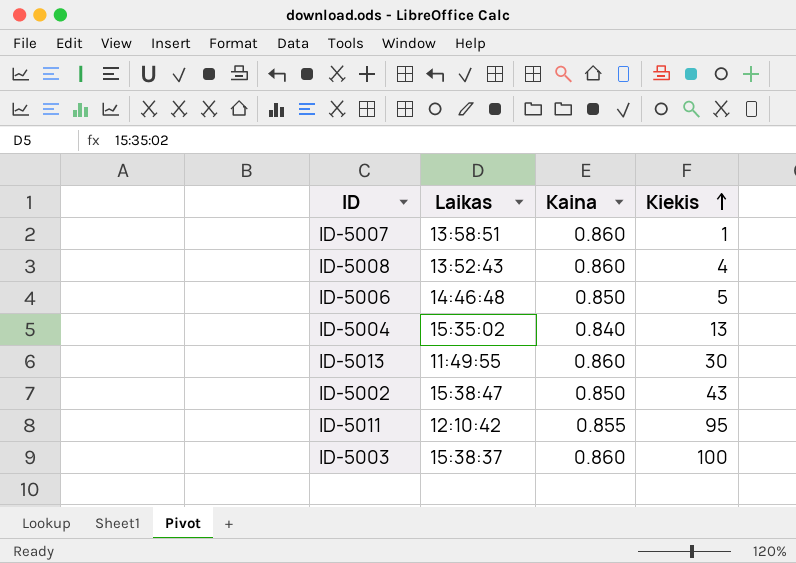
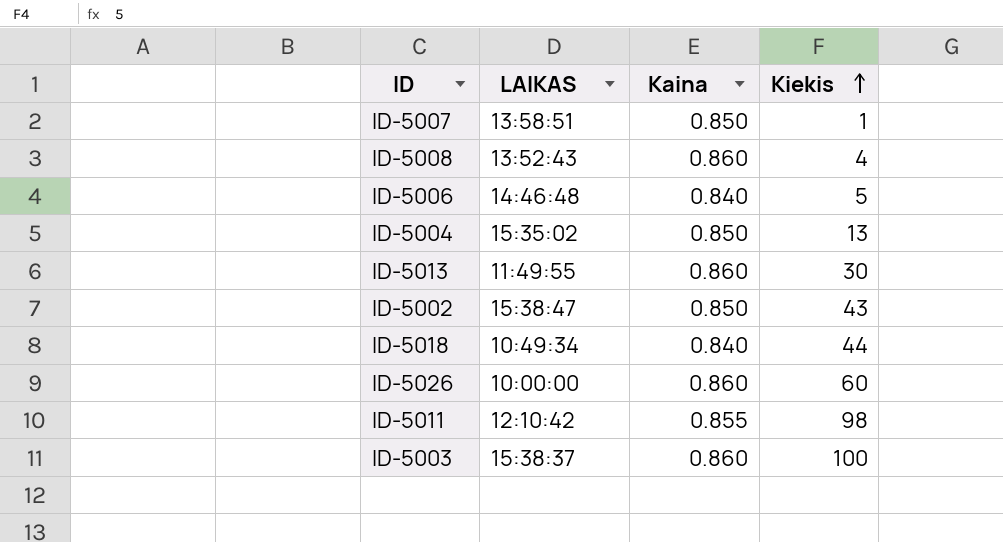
column name: Laikas -> LAIKAS
ID-5007 | Kaina: 0.860 -> 0.850
ID-5006 | Kaina: 0.850 -> 0.840
ID-5004 | Kaina: 0.840 -> 0.850
row ID-5018: none -> 10:49:34 | 0.840 | 44
row ID-5026: none -> 10:00:00 | 0.860 | 60
ID-5011 | Kiekis: 95 -> 98

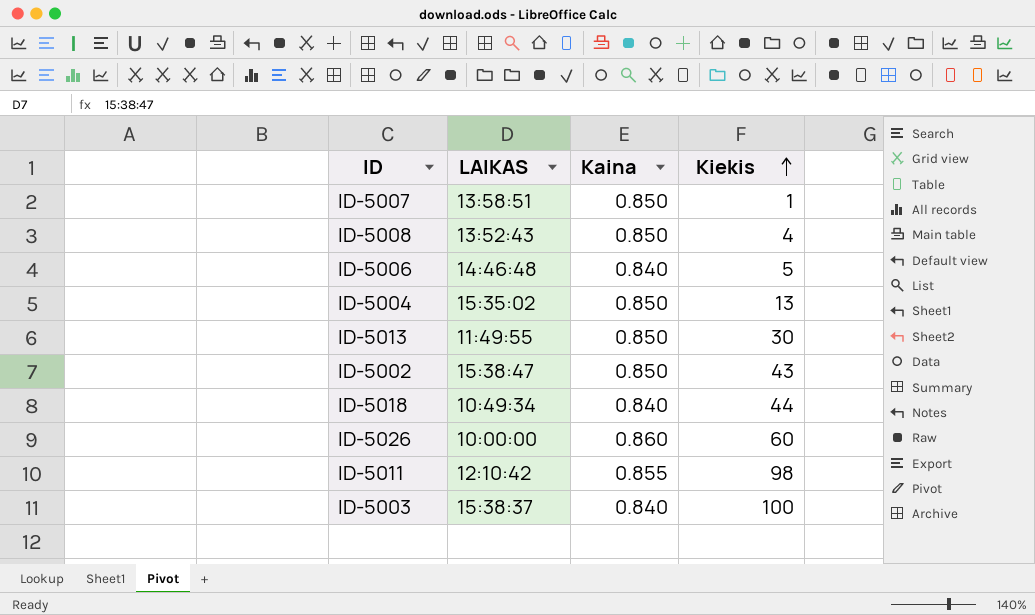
ID-5008 | Kaina: 0.860 -> 0.850
ID-5013 | Kaina: 0.860 -> 0.850
ID-5003 | Kaina: 0.860 -> 0.840

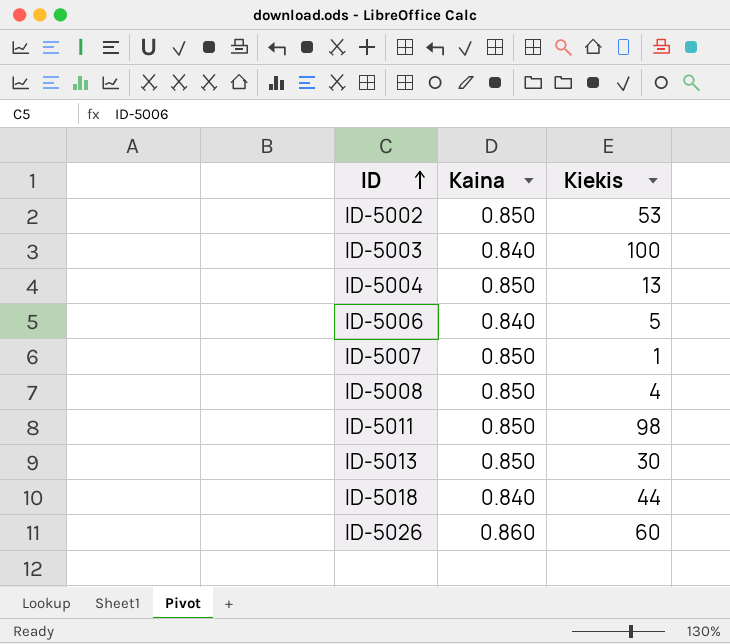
row order: Kiekis ascending -> ID ascending
column LAIKAS | position: 2 -> none
ID-5002 | Kiekis: 43 -> 53
ID-5011 | Kaina: 0.855 -> 0.850

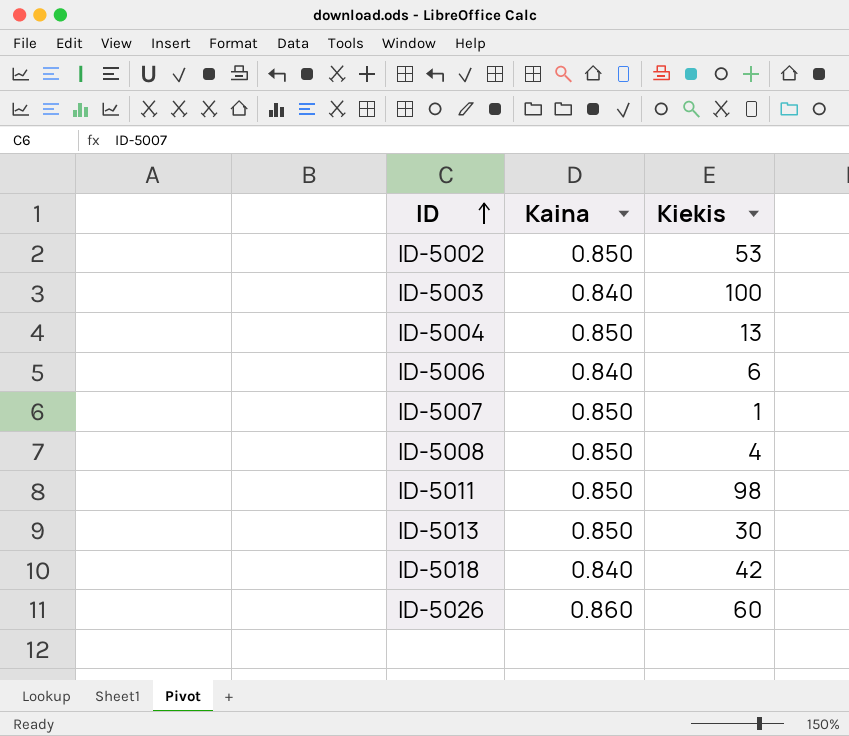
ID-5006 | Kiekis: 5 -> 6
ID-5018 | Kiekis: 44 -> 42

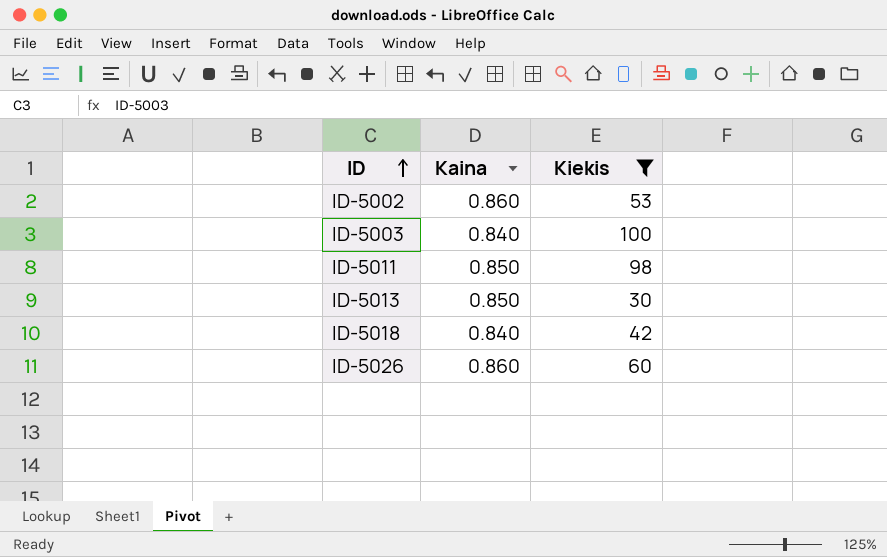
filter: none -> Kiekis >= 30
ID-5002 | Kaina: 0.850 -> 0.860

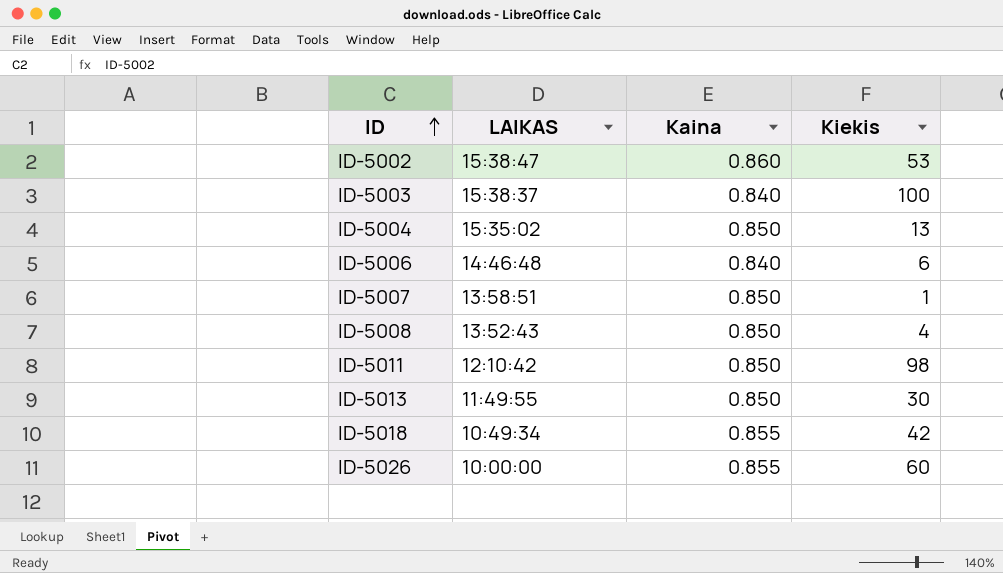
filter: Kiekis >= 30 -> none
column LAIKAS | position: none -> 2
ID-5018 | Kaina: 0.840 -> 0.855
ID-5026 | Kaina: 0.860 -> 0.855

